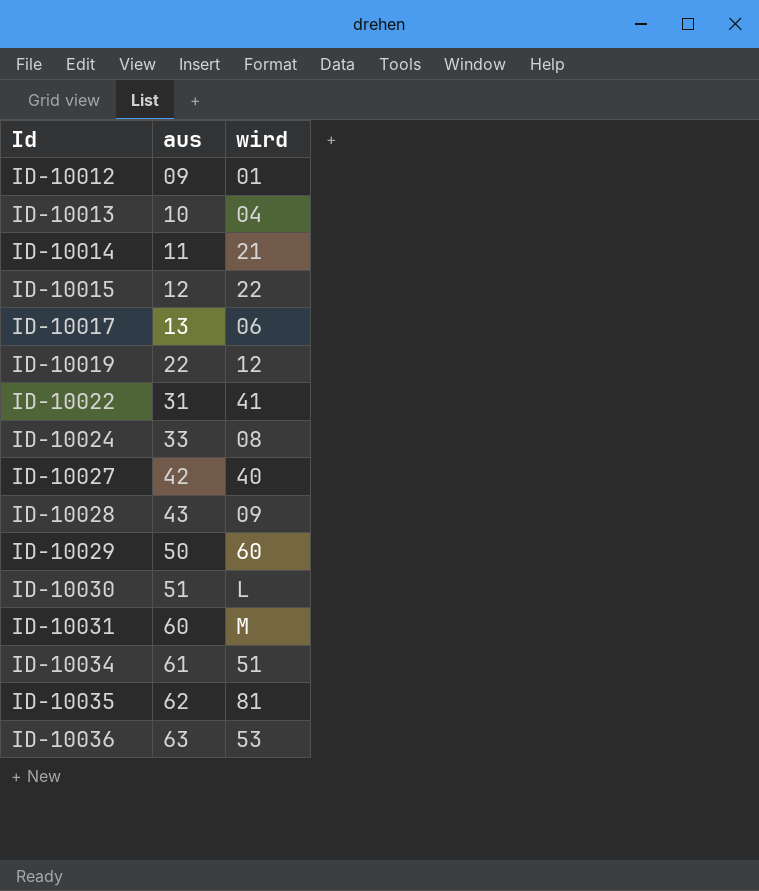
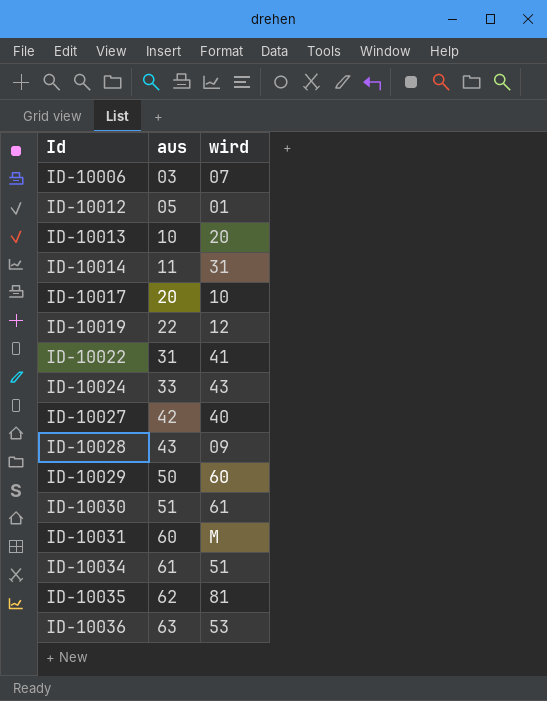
row ID-10015: 12 | 22 -> none
row ID-10006: none -> 03 | 07
ID-10012 | aus: 09 -> 05
ID-10013 | wird: 04 -> 20
ID-10014 | wird: 21 -> 31
ID-10017 | aus: 13 -> 20
ID-10017 | wird: 06 -> 10
ID-10024 | wird: 08 -> 43
ID-10030 | wird: L -> 61

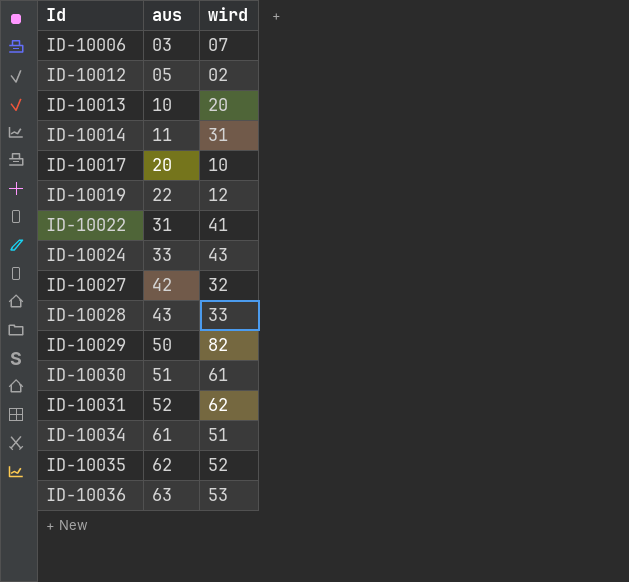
ID-10012 | wird: 01 -> 02
ID-10027 | wird: 40 -> 32
ID-10028 | wird: 09 -> 33
ID-10029 | wird: 60 -> 82
ID-10031 | aus: 60 -> 52
ID-10031 | wird: M -> 62
ID-10035 | wird: 81 -> 52

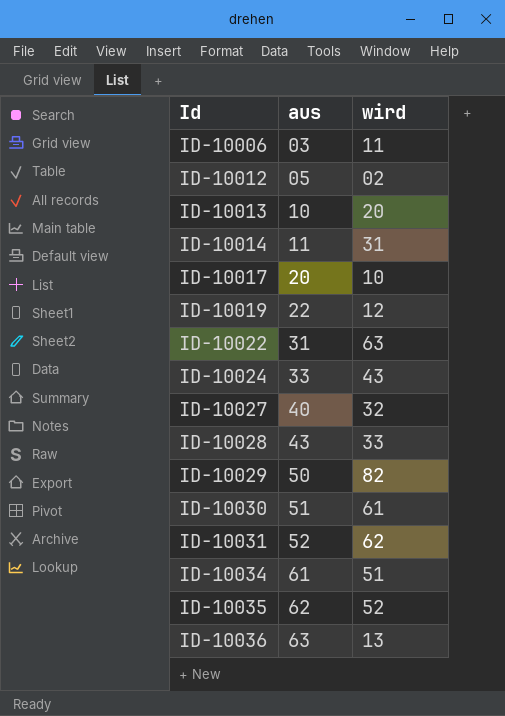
ID-10006 | wird: 07 -> 11
ID-10022 | wird: 41 -> 63
ID-10027 | aus: 42 -> 40
ID-10036 | wird: 53 -> 13

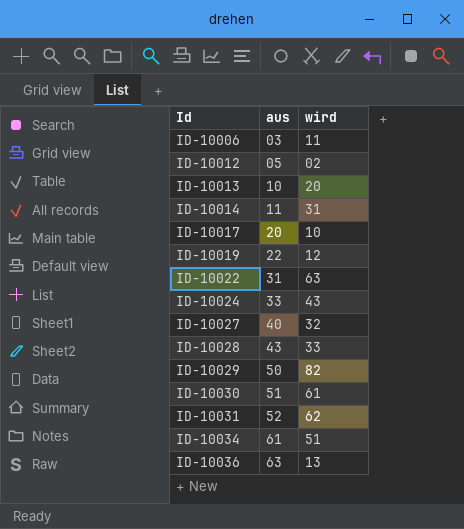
row ID-10035: 62 | 52 -> none

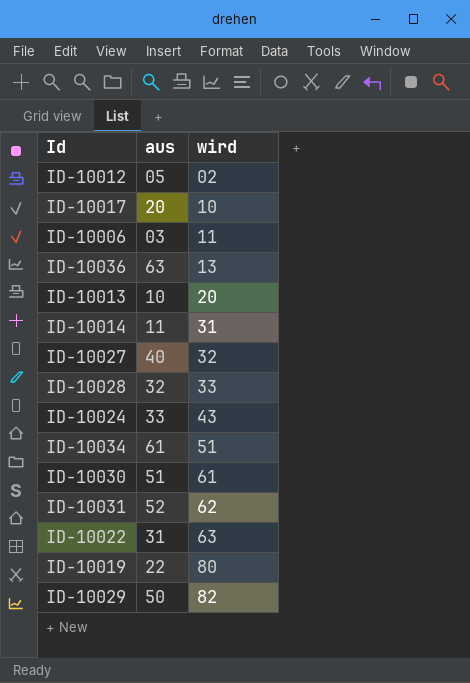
row order: Id ascending -> wird ascending
ID-10028 | aus: 43 -> 32
ID-10019 | wird: 12 -> 80

